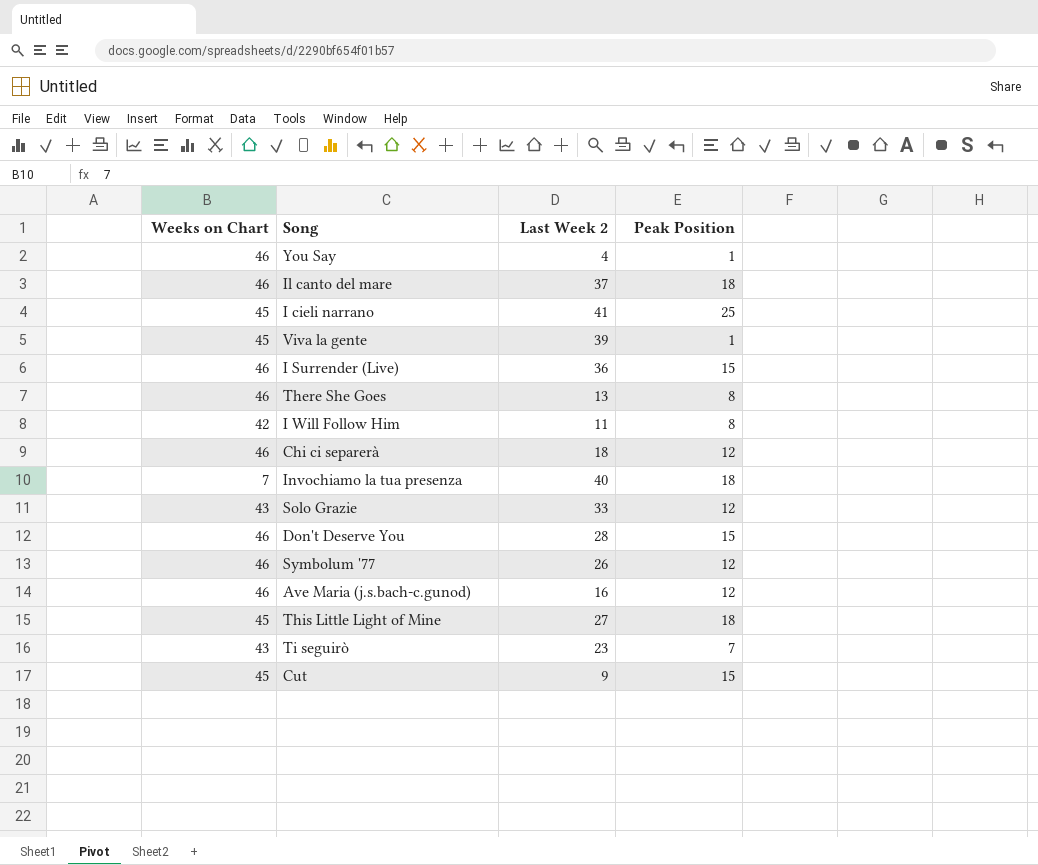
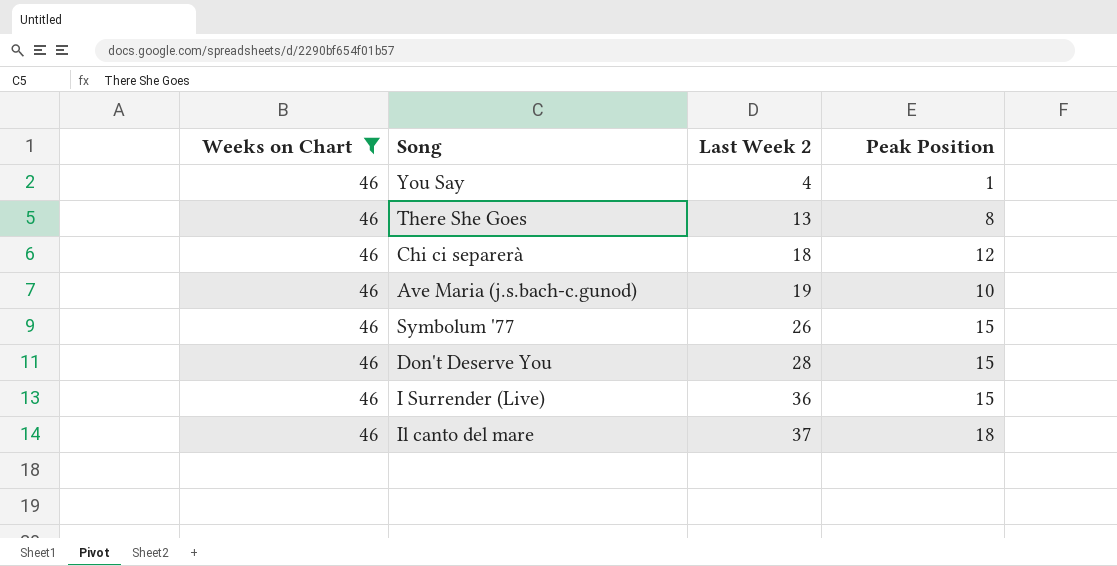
filter: none -> Weeks on Chart = 46
row order: none -> Last Week 2 ascending
Ave Maria (j.s.bach-c.gunod) | Last Week 2: 16 -> 19
Ave Maria (j.s.bach-c.gunod) | Peak Position: 12 -> 10
Symbolum '77 | Peak Position: 12 -> 15

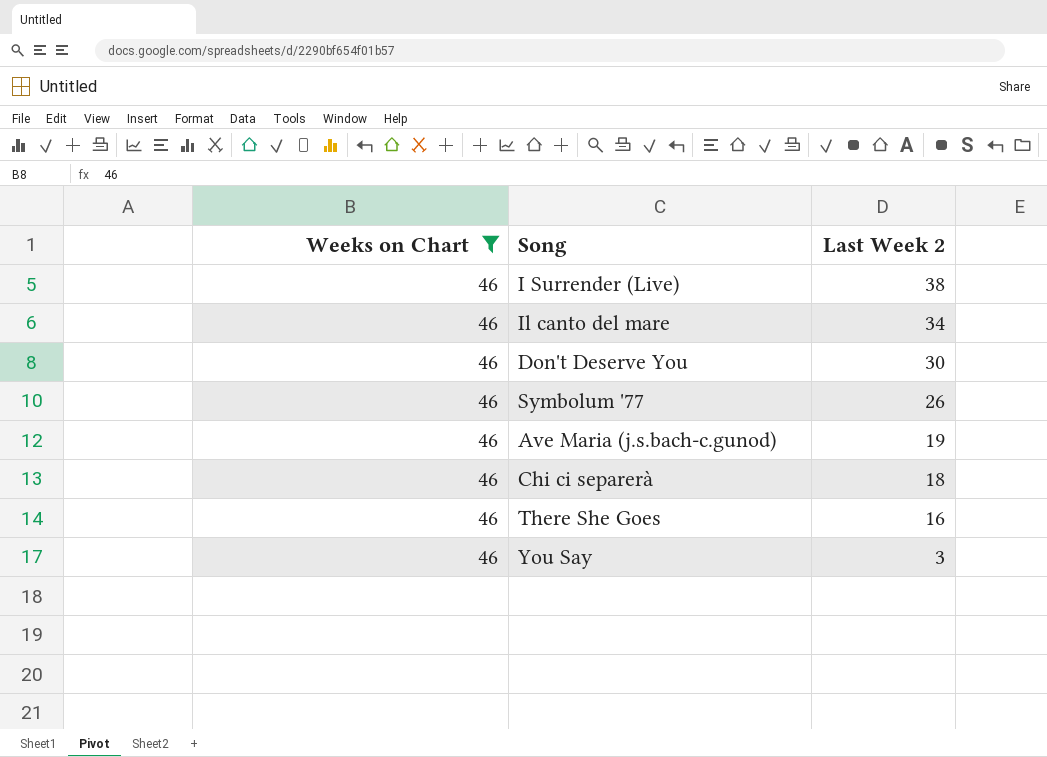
row order: Last Week 2 ascending -> Last Week 2 descending
column Peak Position | position: 4 -> none
I Surrender (Live) | Last Week 2: 36 -> 38
Il canto del mare | Last Week 2: 37 -> 34
Don't Deserve You | Last Week 2: 28 -> 30
There She Goes | Last Week 2: 13 -> 16
You Say | Last Week 2: 4 -> 3

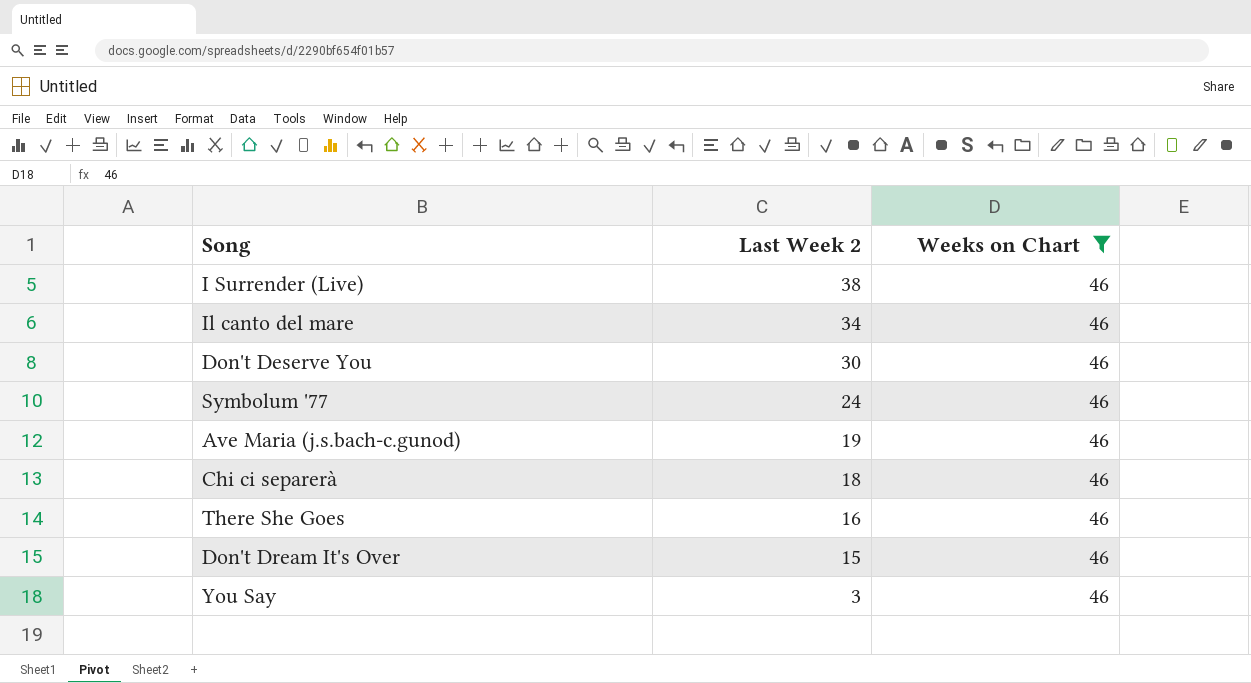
column Weeks on Chart | position: 1 -> 3
Symbolum '77 | Last Week 2: 26 -> 24
row Don't Dream It's Over: none -> 15 | 46

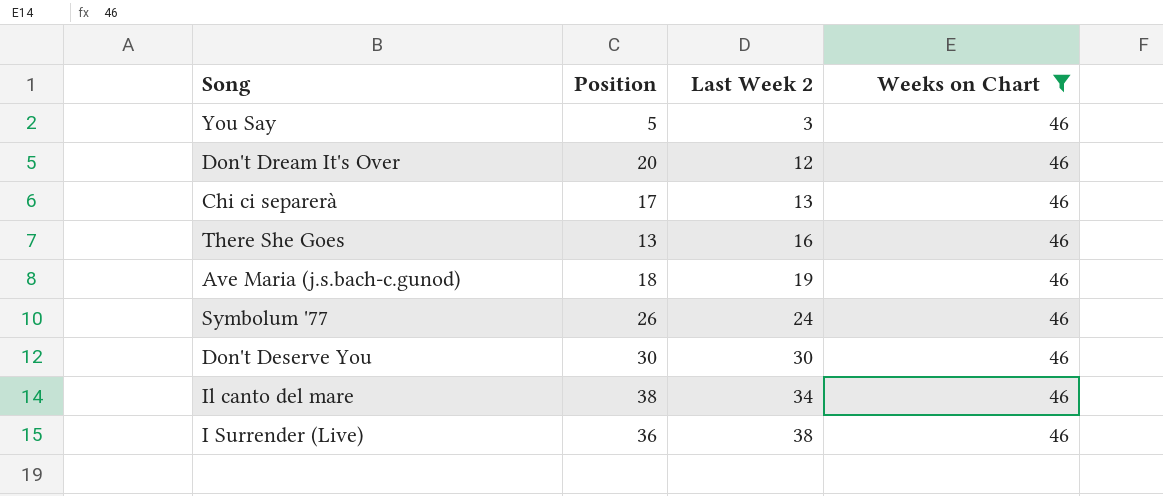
row order: Last Week 2 descending -> Last Week 2 ascending
column Position | position: none -> 2
Don't Dream It's Over | Last Week 2: 15 -> 12
Chi ci separerà | Last Week 2: 18 -> 13

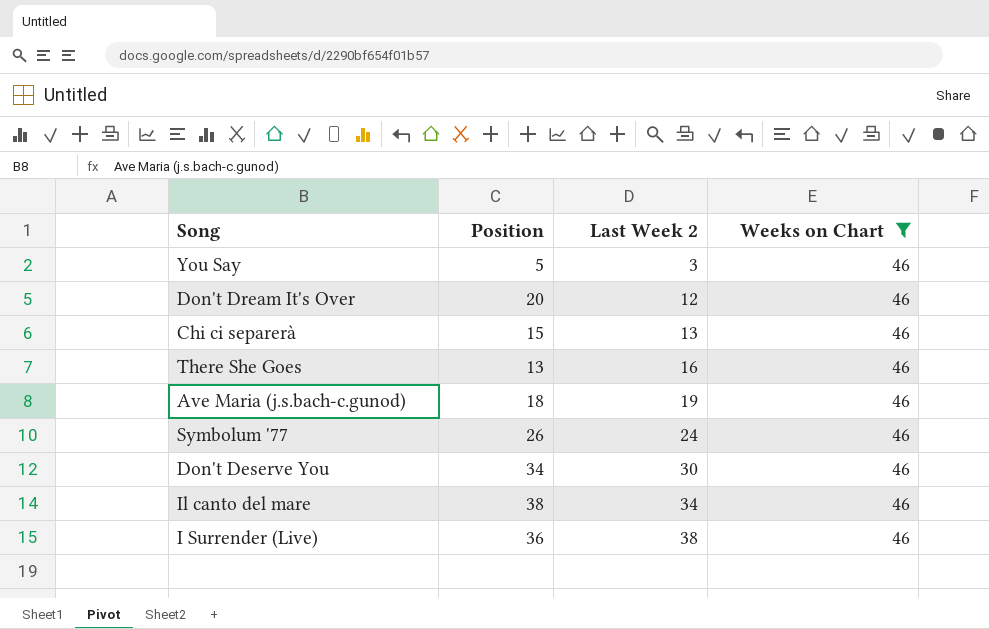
Chi ci separerà | Position: 17 -> 15
Don't Deserve You | Position: 30 -> 34

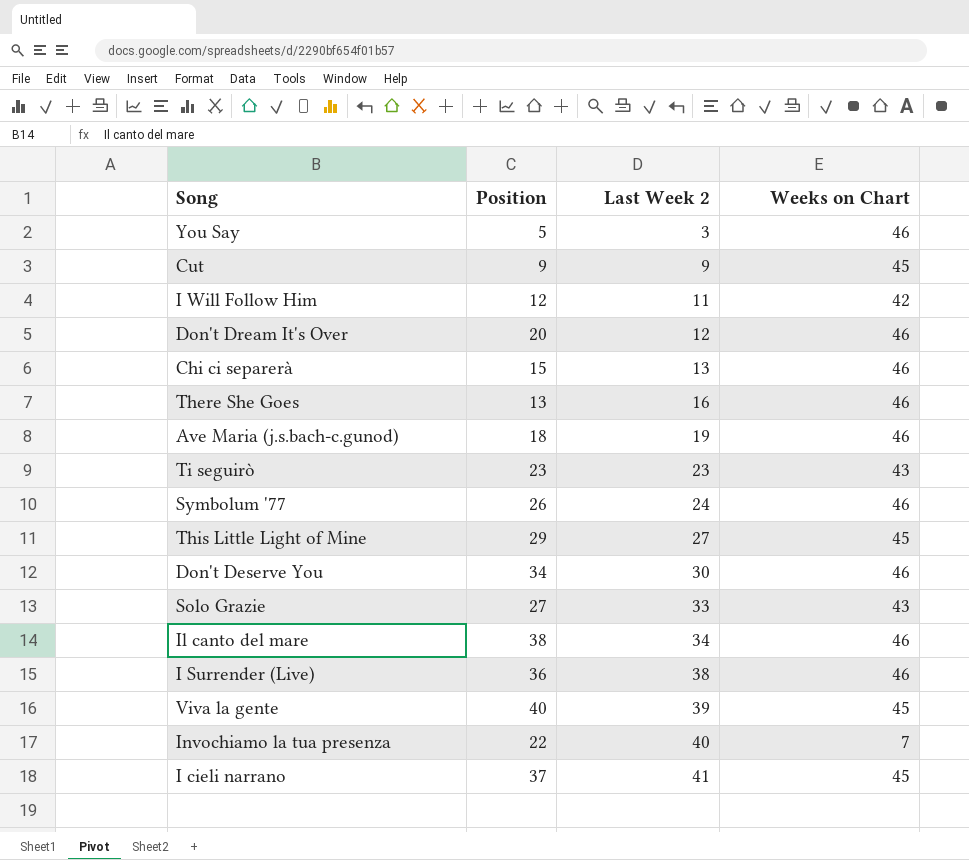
filter: Weeks on Chart = 46 -> none

